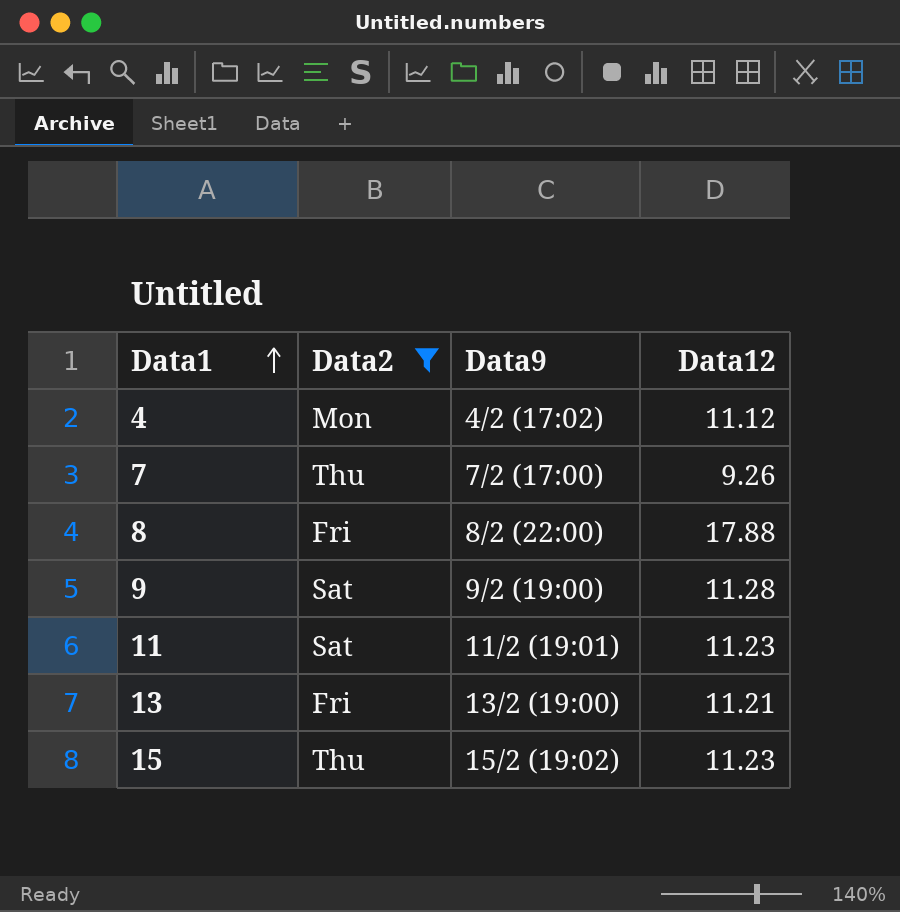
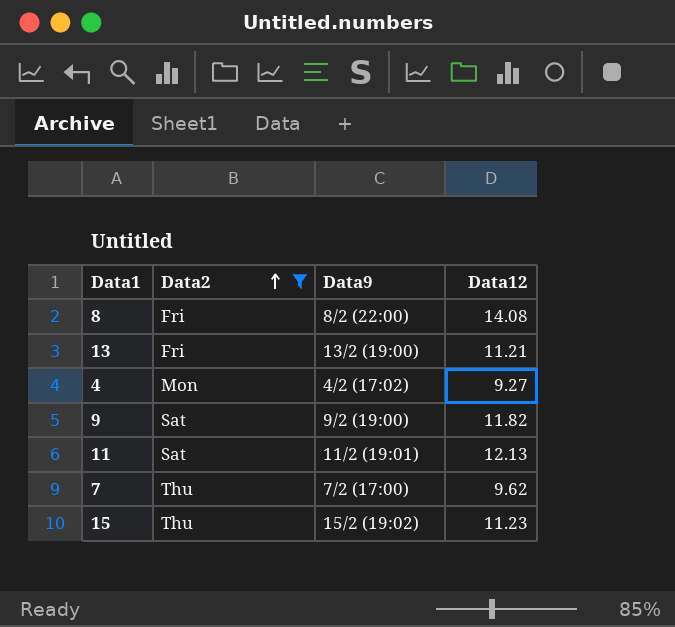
row order: Data1 ascending -> Data2 ascending
8 | Data12: 17.88 -> 14.08
4 | Data12: 11.12 -> 9.27
9 | Data12: 11.28 -> 11.82
11 | Data12: 11.23 -> 12.13
7 | Data12: 9.26 -> 9.62

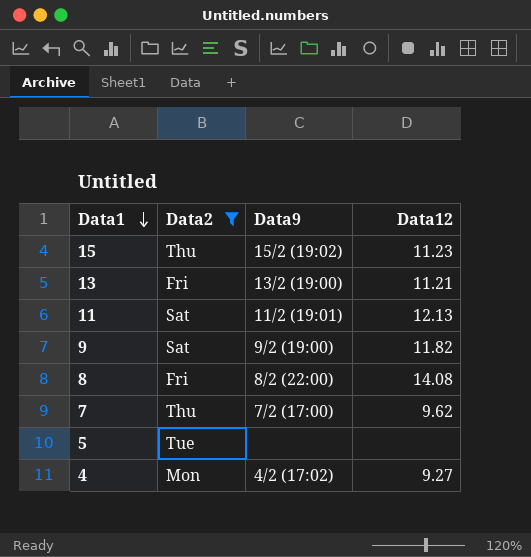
row order: Data2 ascending -> Data1 descending
row 5: none -> Tue | none | none

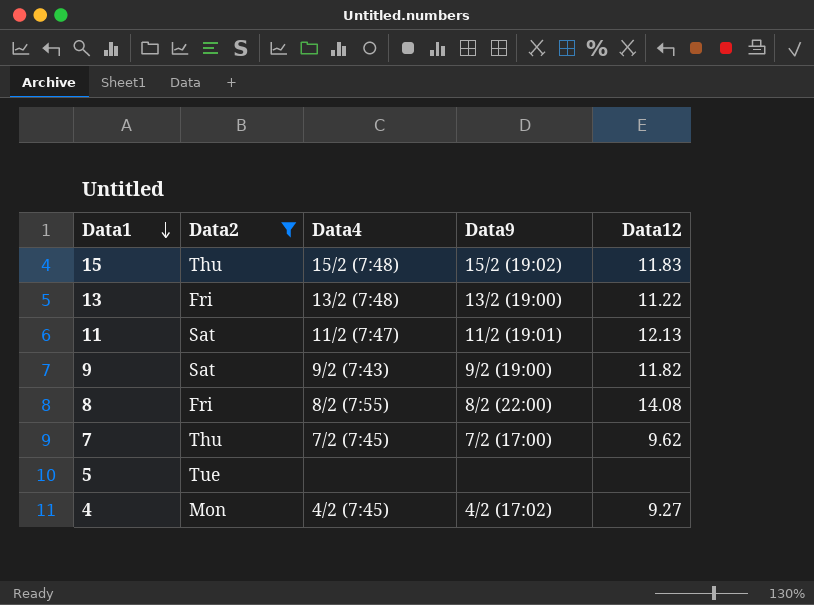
column Data4 | position: none -> 3
15 | Data12: 11.23 -> 11.83
13 | Data12: 11.21 -> 11.22

